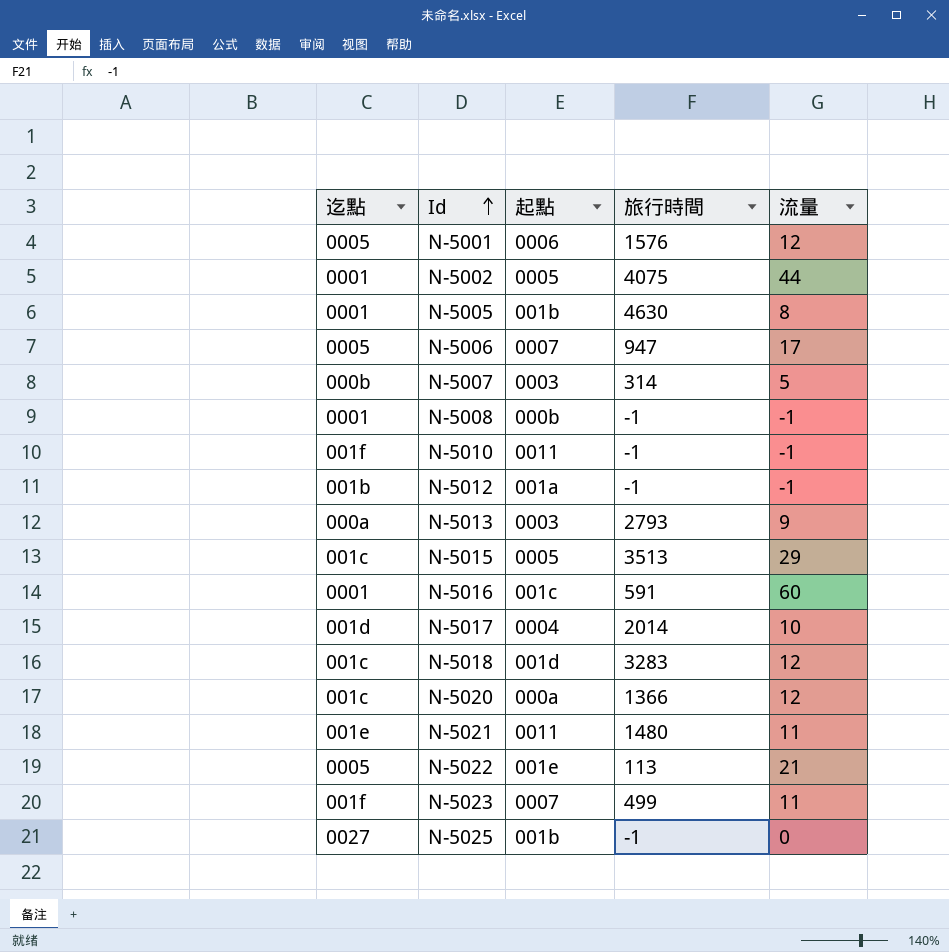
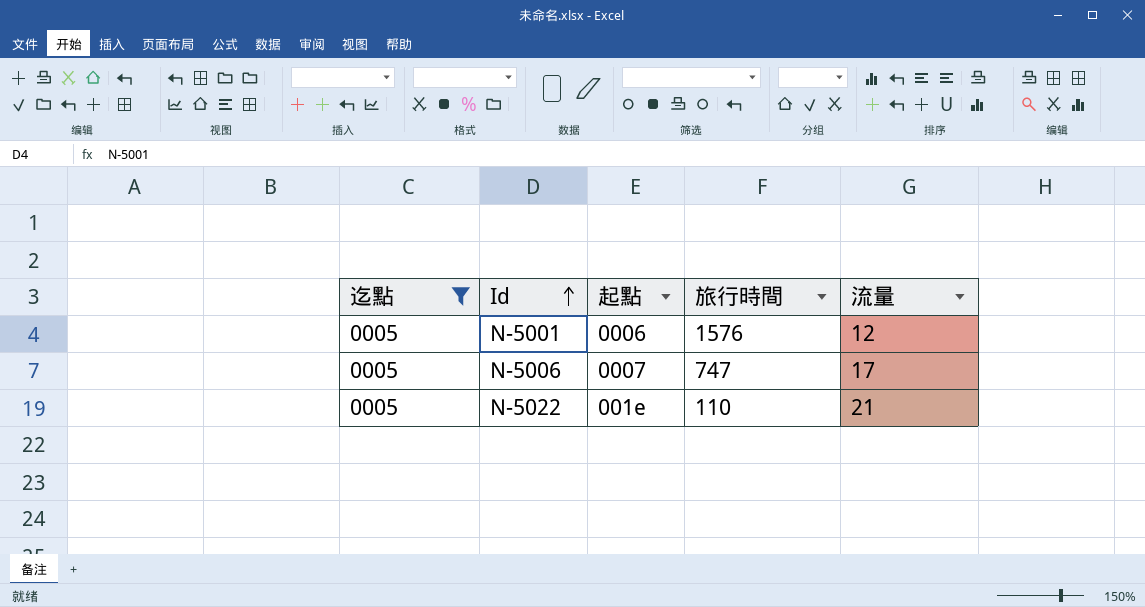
filter: none -> 迄點 = 0005
N-5006 | 旅行時間: 947 -> 747
N-5022 | 旅行時間: 113 -> 110

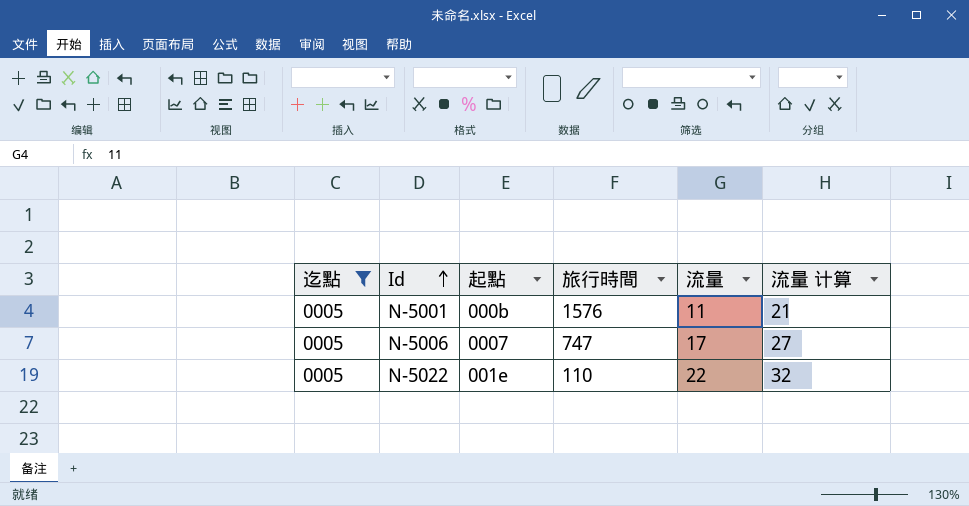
column 流量 计算 | formula: none -> [流量] + 10
N-5001 | 起點: 0006 -> 000b
N-5001 | 流量: 12 -> 11
N-5022 | 流量: 21 -> 22

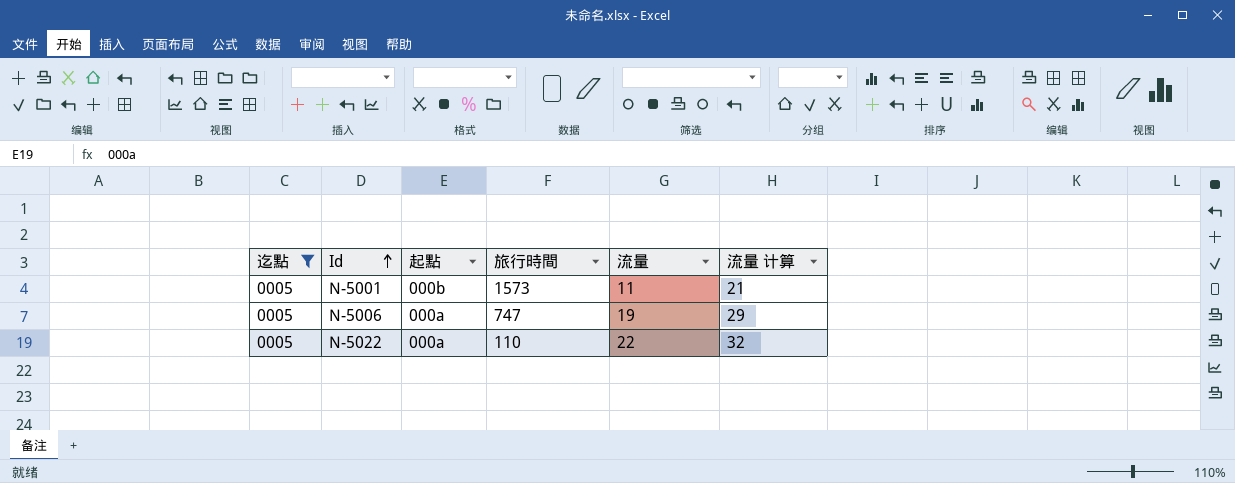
N-5001 | 旅行時間: 1576 -> 1573
N-5006 | 起點: 0007 -> 000a
N-5006 | 流量: 17 -> 19
N-5006 | 流量 计算: 27 -> 29
N-5022 | 起點: 001e -> 000a

